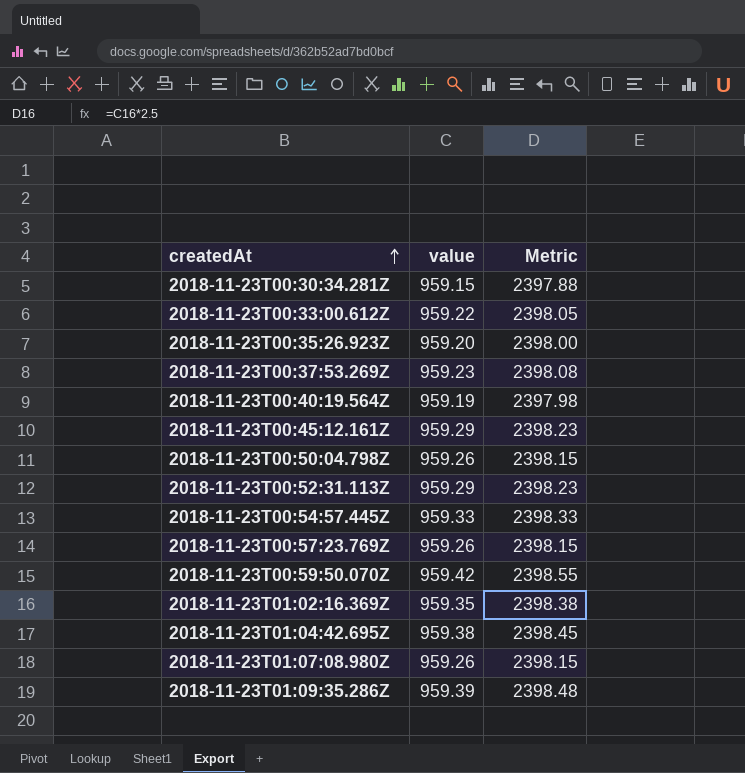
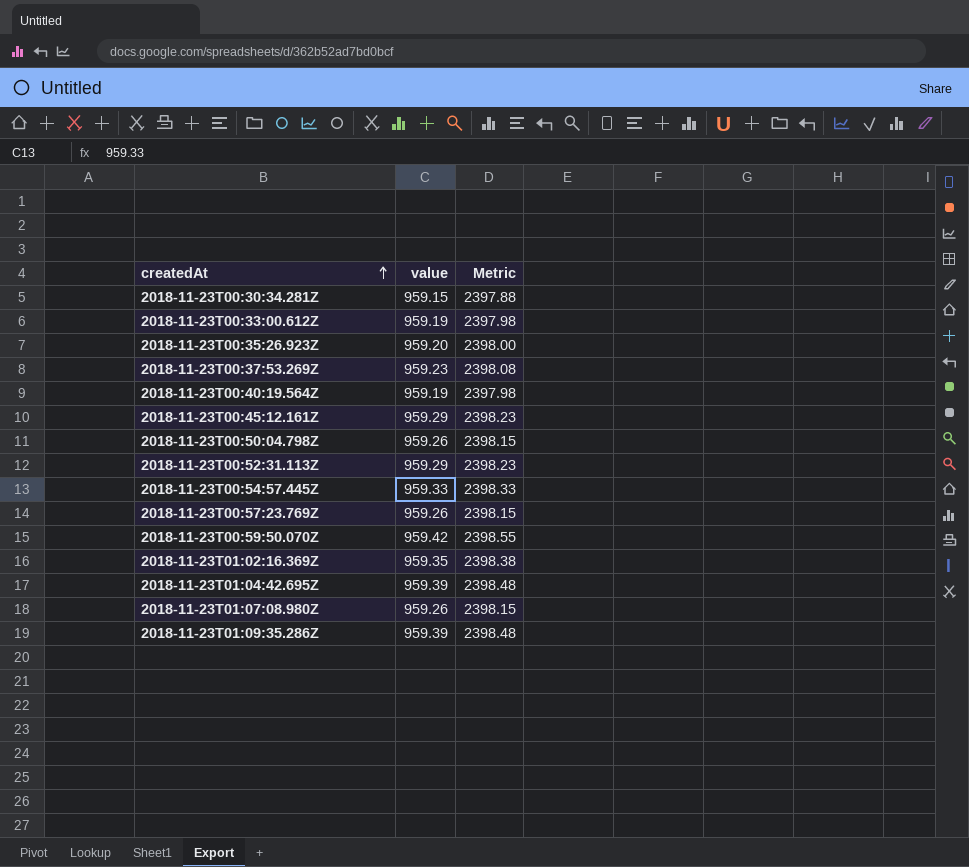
2018-11-23T00:33:00.612Z | value: 959.22 -> 959.19
2018-11-23T00:33:00.612Z | Metric: 2398.05 -> 2397.98
2018-11-23T01:04:42.695Z | value: 959.38 -> 959.39
2018-11-23T01:04:42.695Z | Metric: 2398.45 -> 2398.48

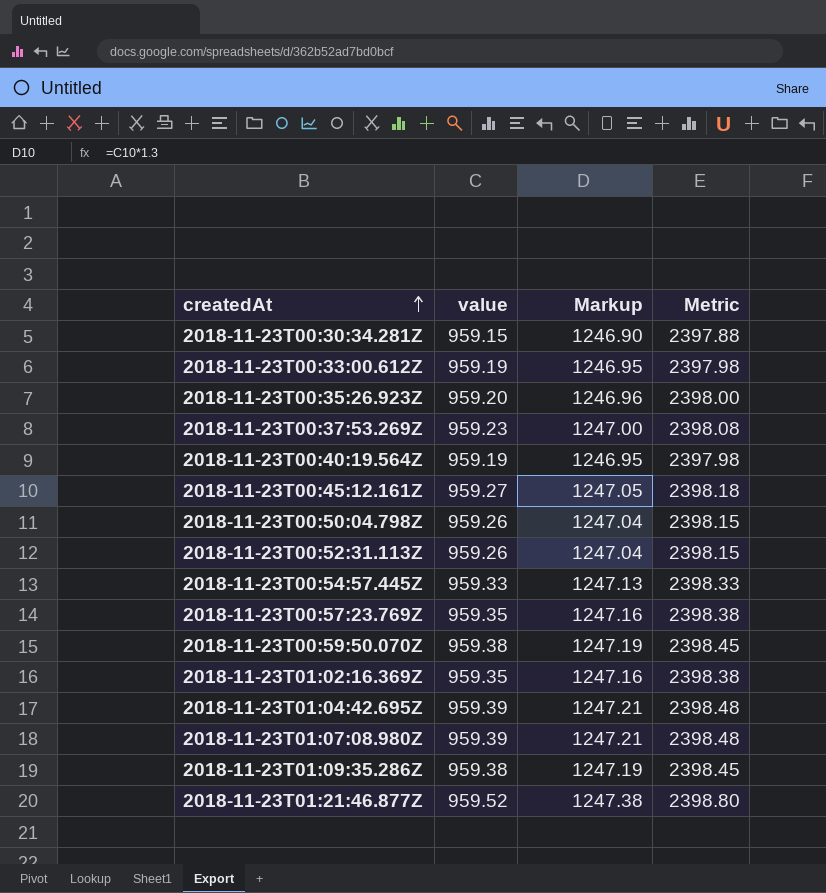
column Markup | formula: none -> [value] * 1.3
2018-11-23T00:45:12.161Z | value: 959.29 -> 959.27
2018-11-23T00:45:12.161Z | Metric: 2398.23 -> 2398.18
2018-11-23T00:52:31.113Z | value: 959.29 -> 959.26
2018-11-23T00:52:31.113Z | Metric: 2398.23 -> 2398.15
2018-11-23T00:57:23.769Z | value: 959.26 -> 959.35
2018-11-23T00:57:23.769Z | Metric: 2398.15 -> 2398.38
2018-11-23T00:59:50.070Z | value: 959.42 -> 959.38
2018-11-23T00:59:50.070Z | Metric: 2398.55 -> 2398.45
2018-11-23T01:07:08.980Z | value: 959.26 -> 959.39
2018-11-23T01:07:08.980Z | Metric: 2398.15 -> 2398.48
2018-11-23T01:09:35.286Z | value: 959.39 -> 959.38
2018-11-23T01:09:35.286Z | Metric: 2398.48 -> 2398.45
row 2018-11-23T01:21:46.877Z: none -> 959.52 | 1247.38 | 2398.80

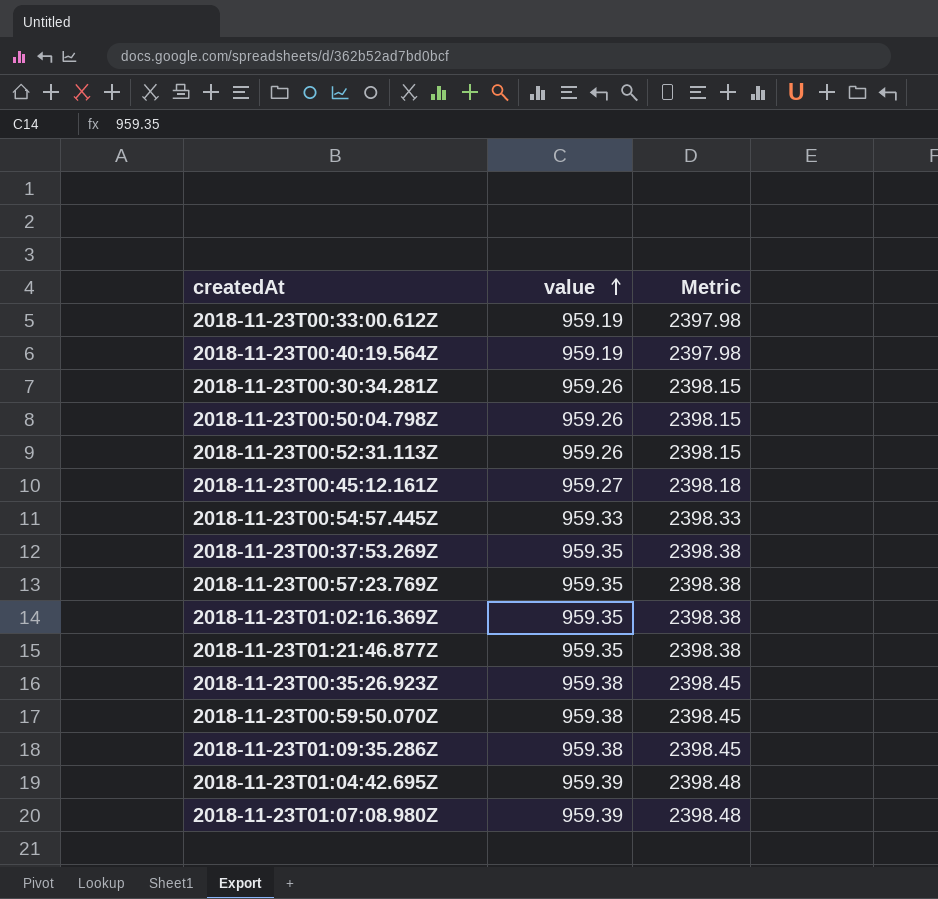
row order: createdAt ascending -> value ascending
column Markup | formula: [value] * 1.3 -> none
2018-11-23T00:30:34.281Z | value: 959.15 -> 959.26
2018-11-23T00:30:34.281Z | Metric: 2397.88 -> 2398.15
2018-11-23T00:37:53.269Z | value: 959.23 -> 959.35
2018-11-23T00:37:53.269Z | Metric: 2398.08 -> 2398.38
2018-11-23T01:21:46.877Z | value: 959.52 -> 959.35
2018-11-23T01:21:46.877Z | Metric: 2398.80 -> 2398.38
2018-11-23T00:35:26.923Z | value: 959.20 -> 959.38
2018-11-23T00:35:26.923Z | Metric: 2398.00 -> 2398.45

